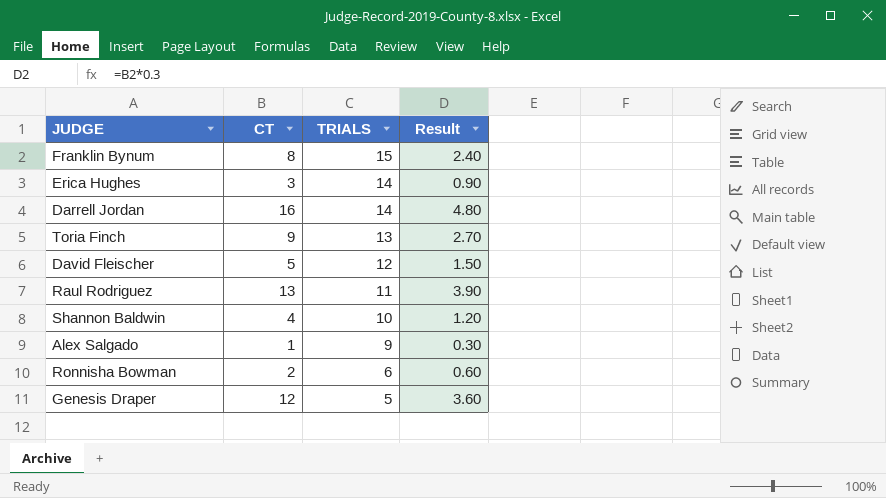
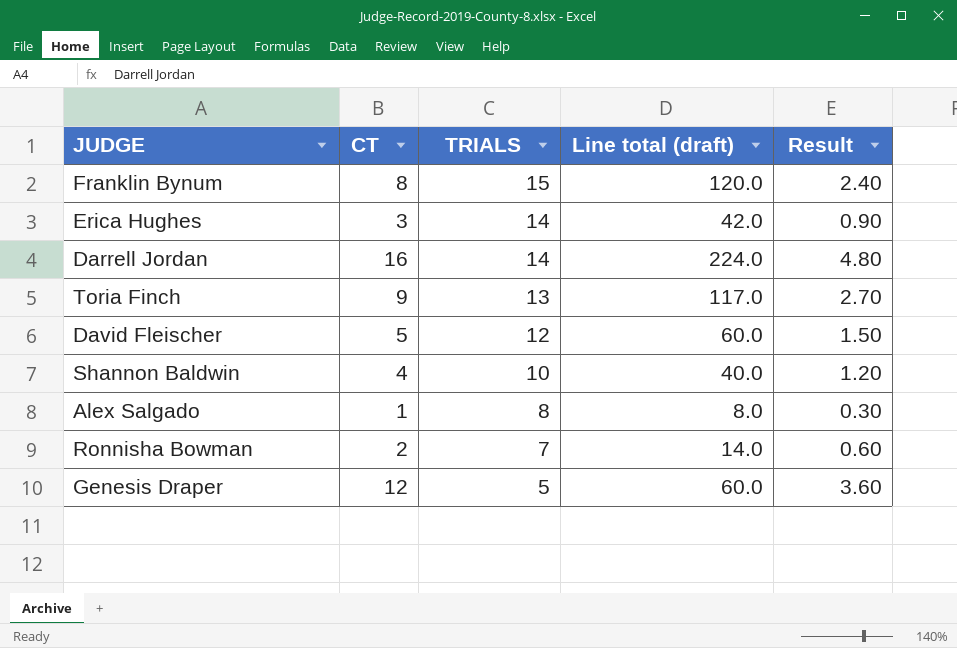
column Line total (draft) | formula: none -> [CT] * [TRIALS]
row Raul Rodriguez: 13 | 11 | 3.90 -> none
Alex Salgado | TRIALS: 9 -> 8
Ronnisha Bowman | TRIALS: 6 -> 7

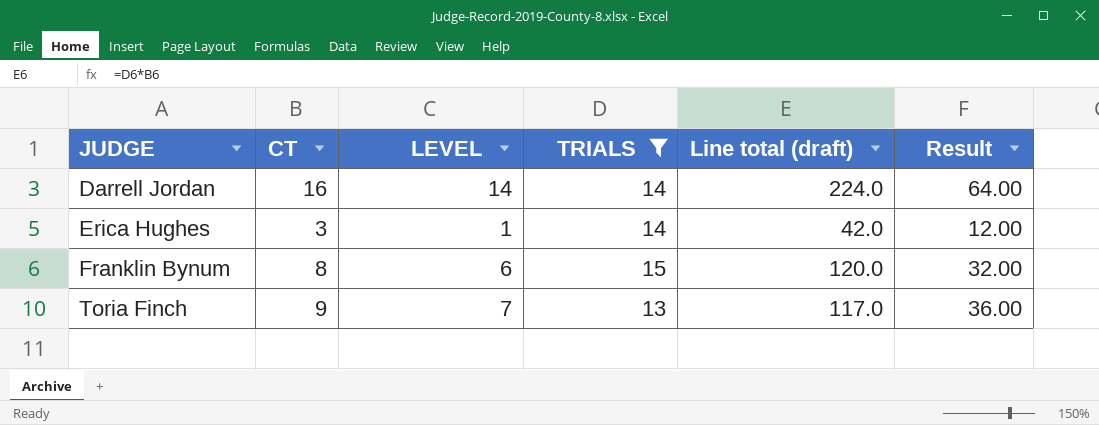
filter: none -> TRIALS >= 13
row order: TRIALS descending -> JUDGE ascending
column LEVEL | formula: none -> [CT] - 2
column Result | formula: [CT] * 0.3 -> [CT] * 4

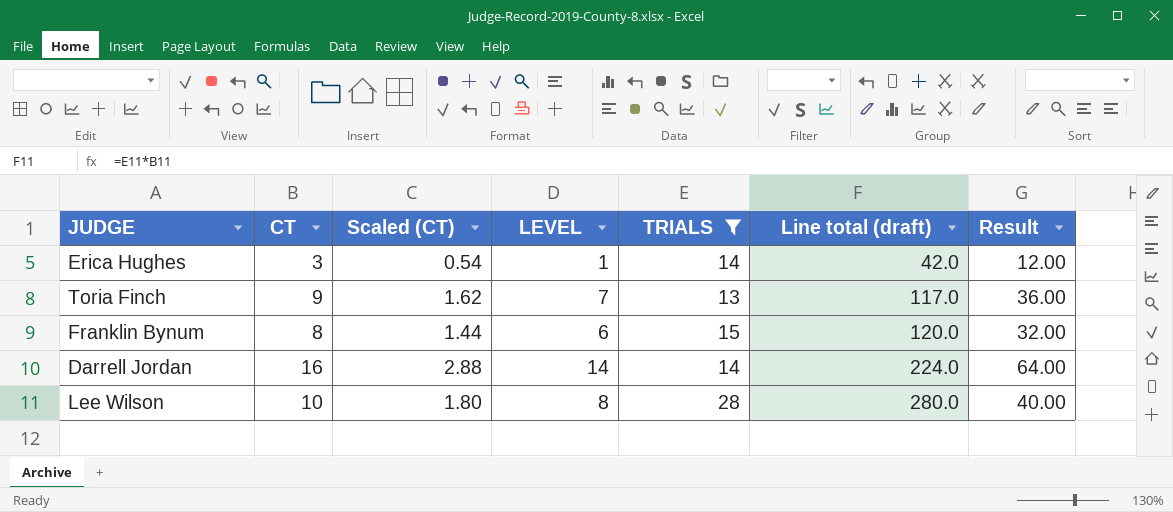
row order: JUDGE ascending -> Line total (draft) ascending
column Scaled (CT) | formula: none -> [CT] * 0.18
row Lee Wilson: none -> 10 | 1.80 | 8 | 28 | 280.0 | 40.00

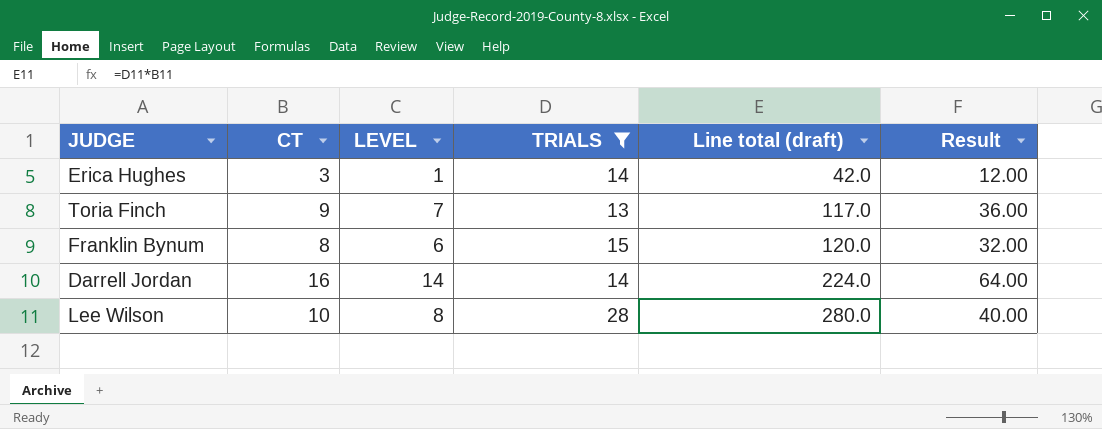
column Scaled (CT) | formula: [CT] * 0.18 -> none

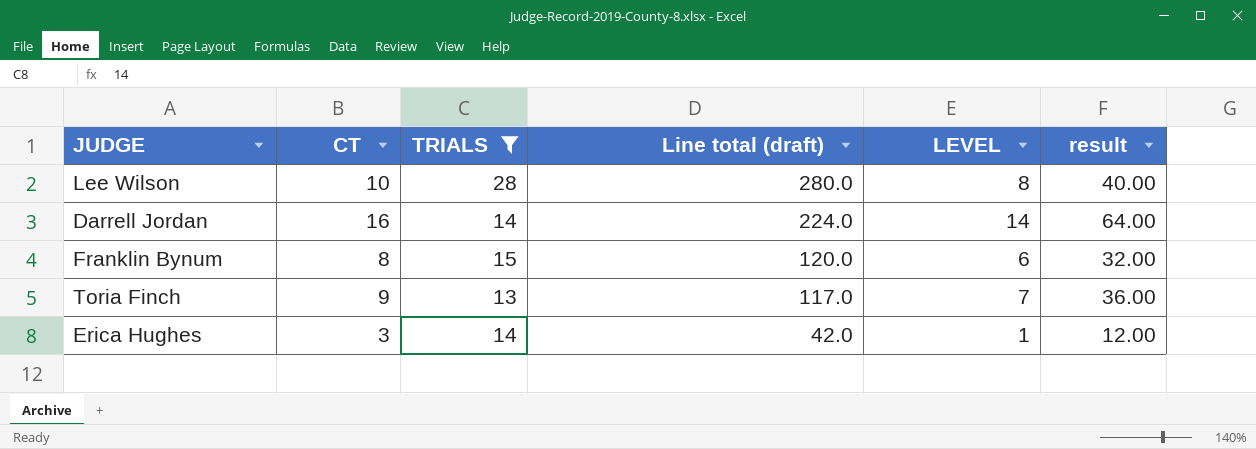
row order: Line total (draft) ascending -> Line total (draft) descending
column LEVEL | position: 3 -> 5
column name: Result -> result

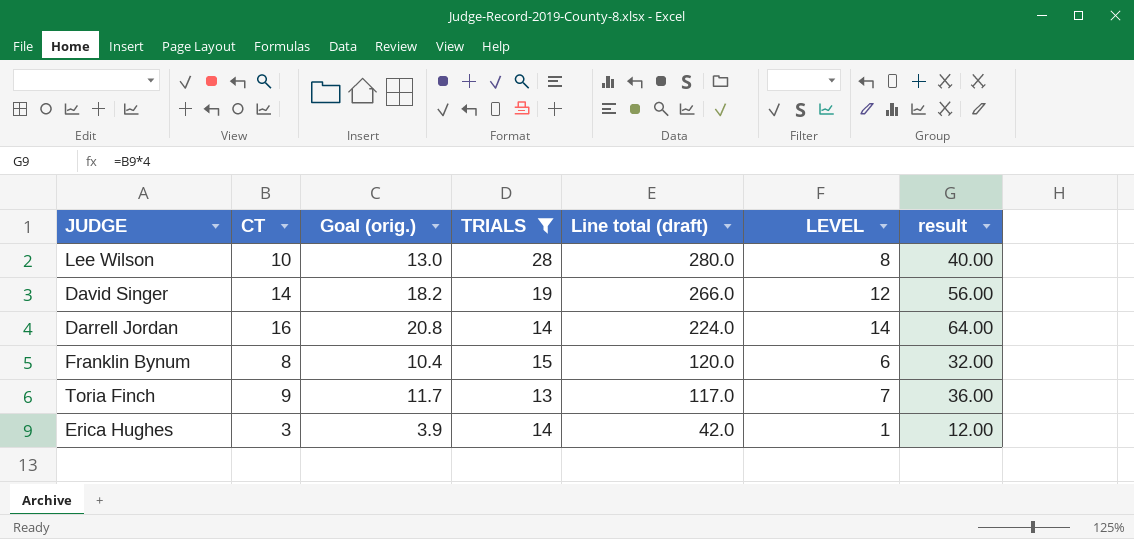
column Goal (orig.) | formula: none -> [CT] * 1.3
row David Singer: none -> 14 | 18.2 | 19 | 266.0 | 12 | 56.00

